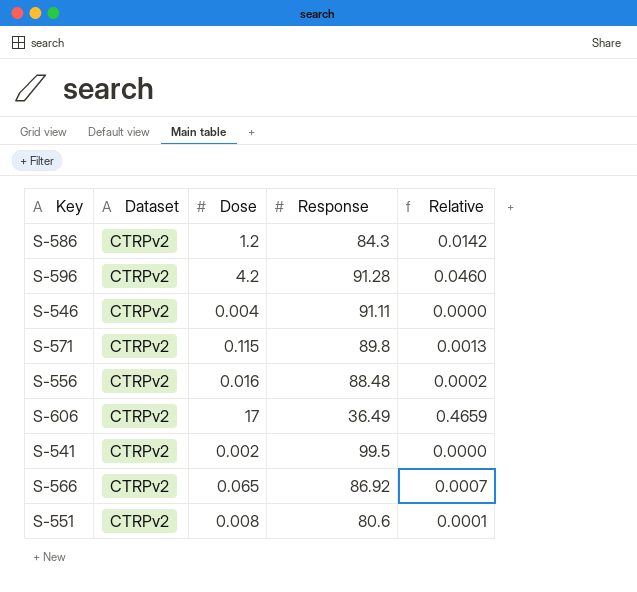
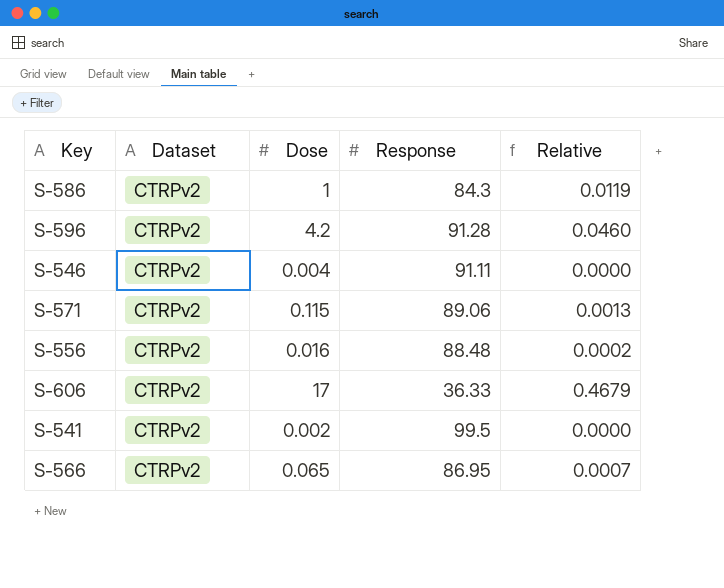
row S-551: CTRPv2 | 0.008 | 80.6 | 0.0001 -> none
S-586 | Dose: 1.2 -> 1
S-586 | Relative: 0.0142 -> 0.0119
S-571 | Response: 89.8 -> 89.06
S-606 | Response: 36.49 -> 36.33
S-606 | Relative: 0.4659 -> 0.4679
S-566 | Response: 86.92 -> 86.95

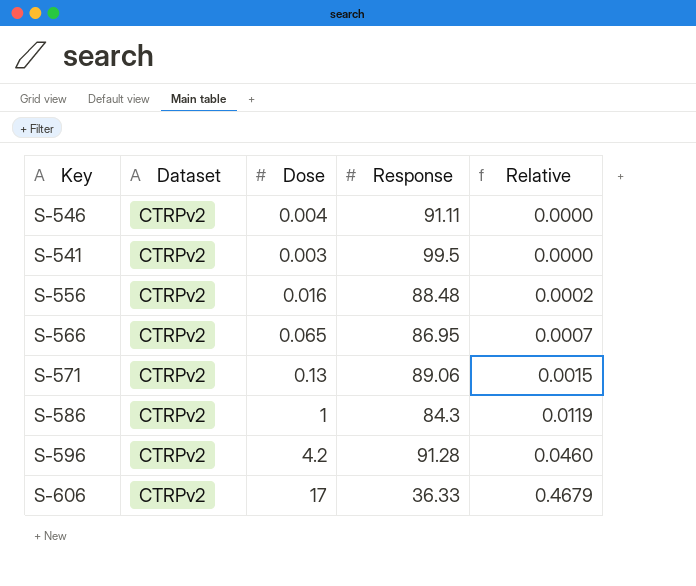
row order: none -> Relative ascending
S-541 | Dose: 0.002 -> 0.003
S-571 | Dose: 0.115 -> 0.13
S-571 | Relative: 0.0013 -> 0.0015

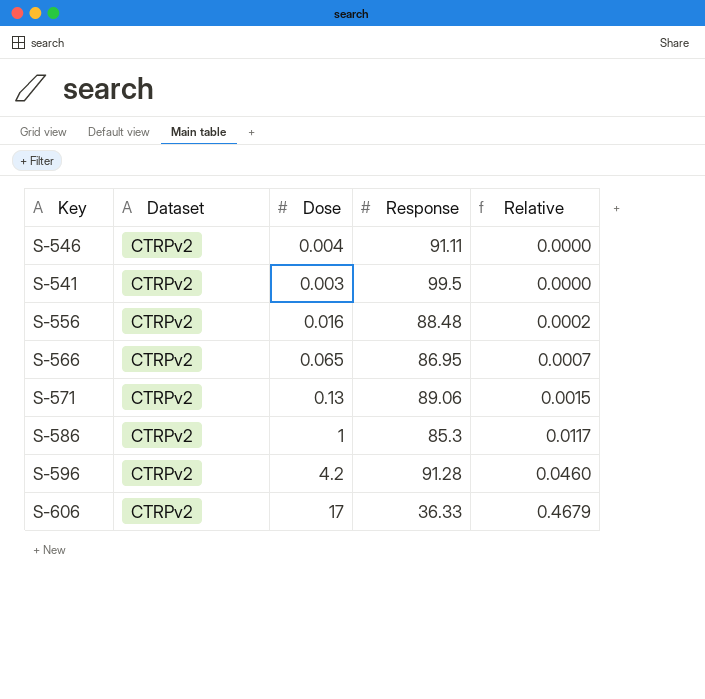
S-586 | Response: 84.3 -> 85.3
S-586 | Relative: 0.0119 -> 0.0117

